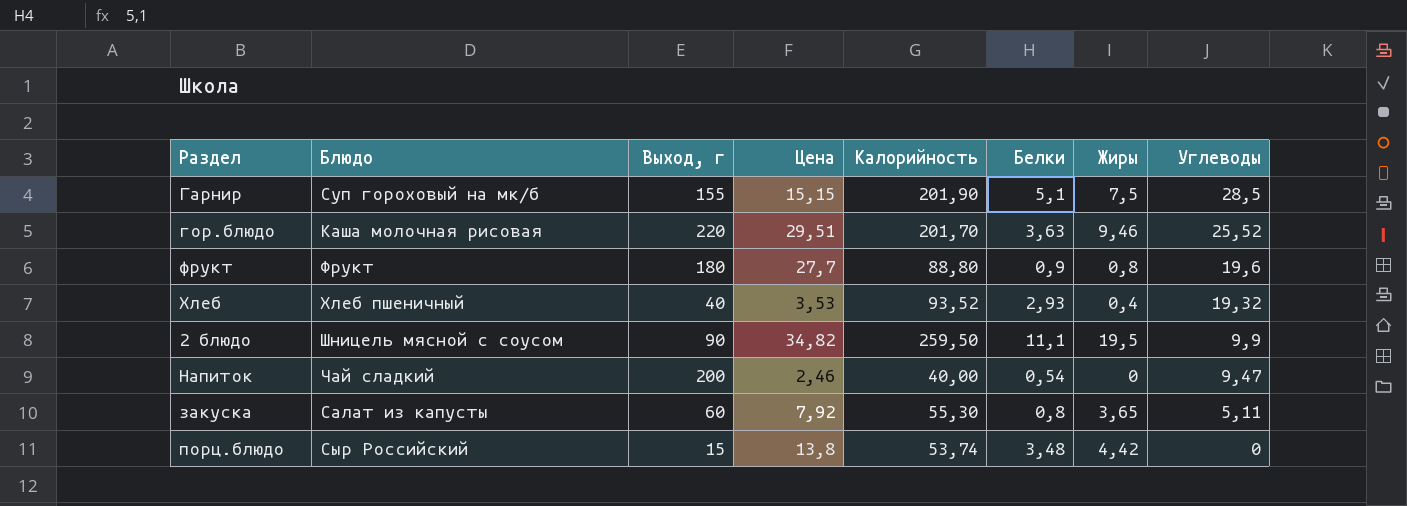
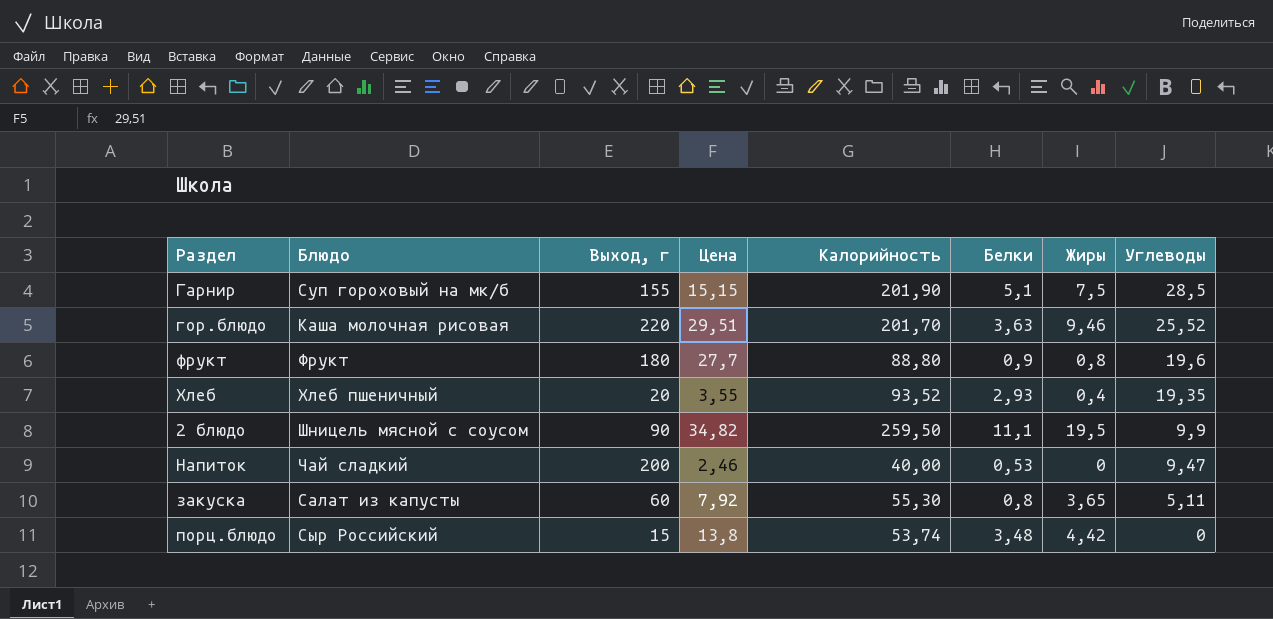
Хлеб | Выход, г: 40 -> 20
Хлеб | Цена: 3,53 -> 3,55
Хлеб | Углеводы: 19,32 -> 19,35
Напиток | Белки: 0,54 -> 0,53

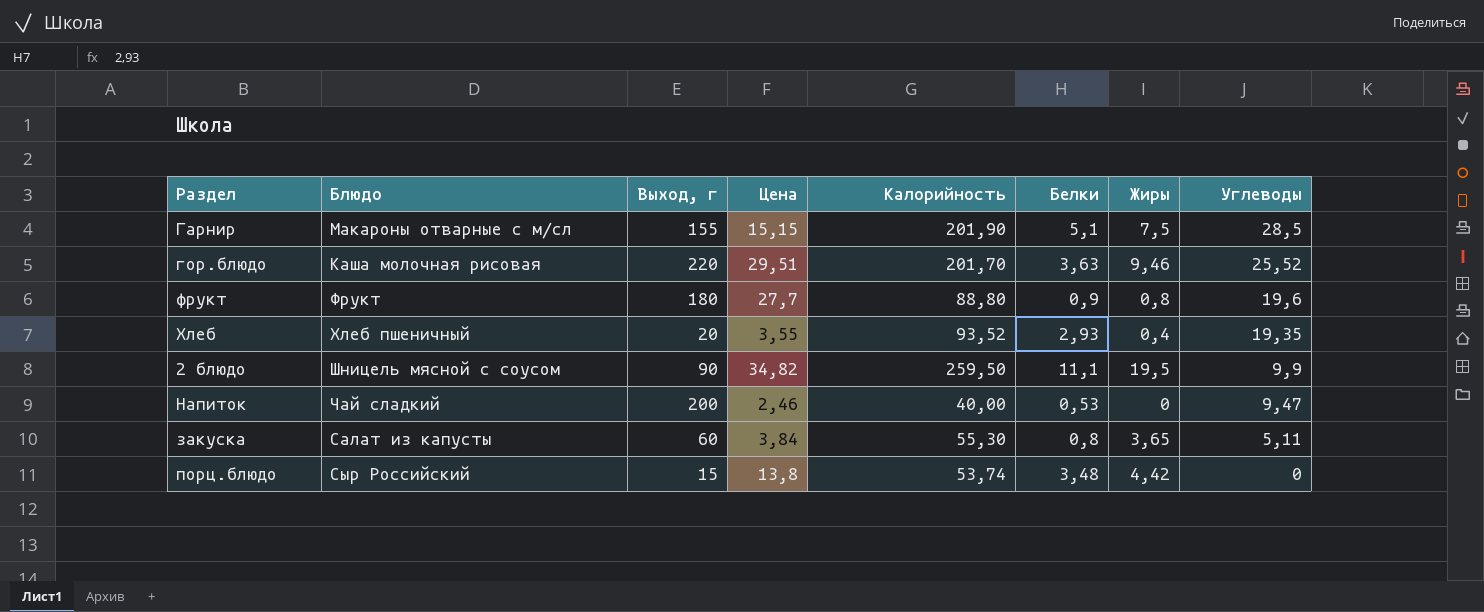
Гарнир | Блюдо: Суп гороховый на мк/б -> Макароны отварные с м/сл
закуска | Цена: 7,92 -> 3,84

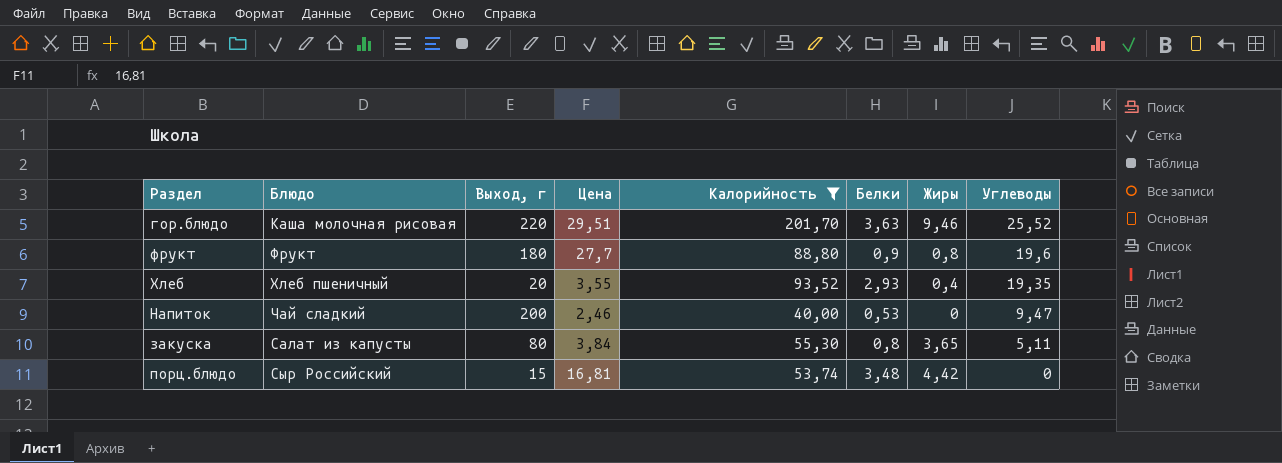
filter: none -> Калорийность <= 201,70
закуска | Выход, г: 60 -> 80
порц.блюдо | Цена: 13,8 -> 16,81

